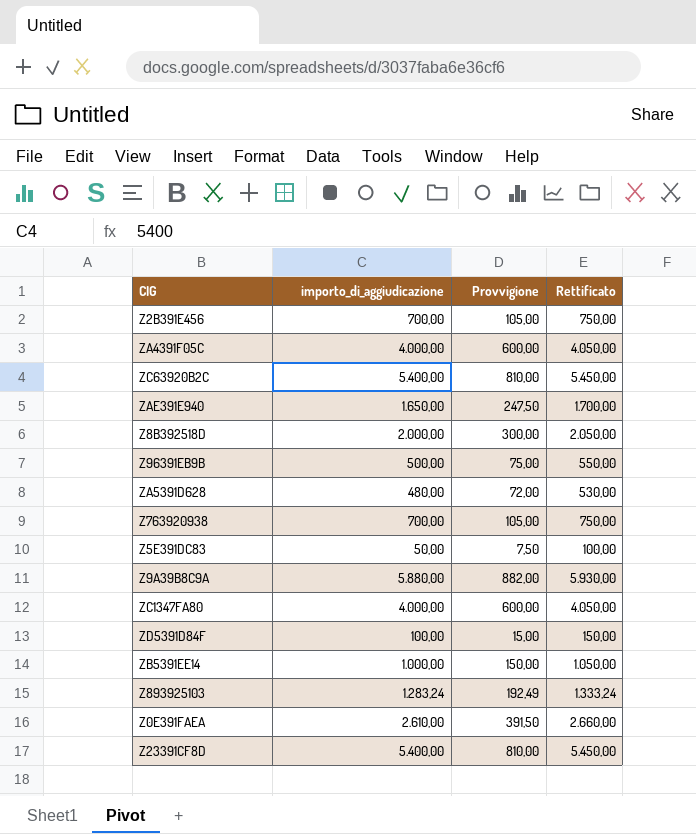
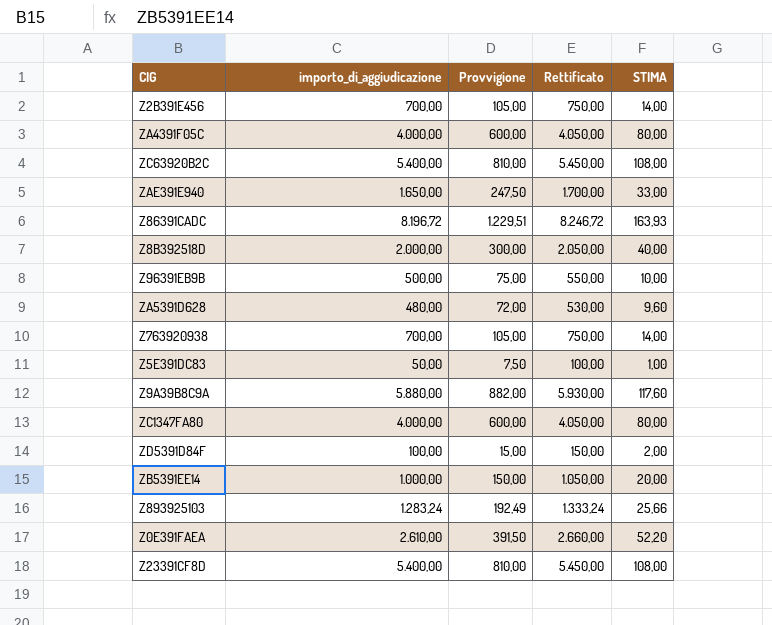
column STIMA | formula: none -> [importo_di_aggiudicazione] * 0,02
row Z86391CADC: none -> 8.196,72 | 1.229,51 | 8.246,72 | 163,93

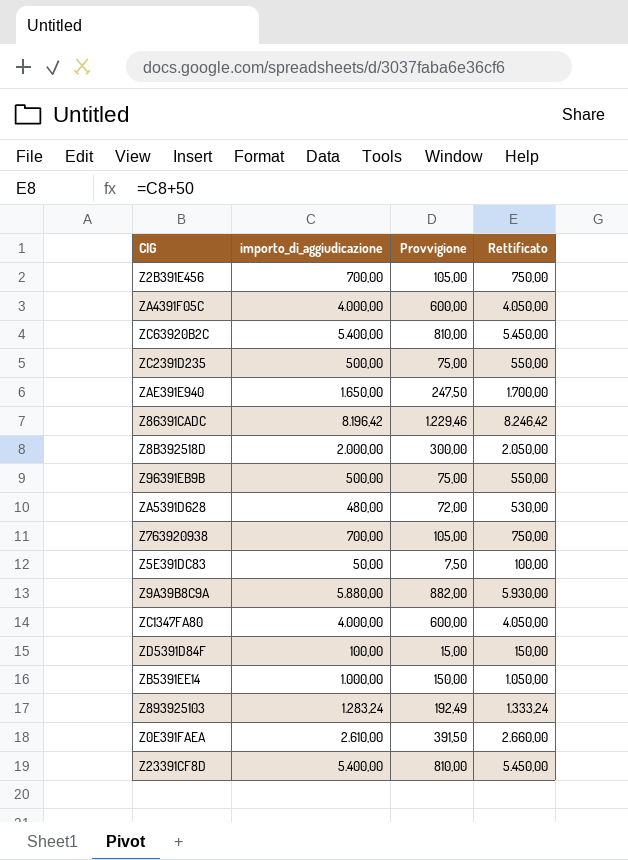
column STIMA | formula: [importo_di_aggiudicazione] * 0,02 -> none
row ZC2391D235: none -> 500,00 | 75,00 | 550,00
Z86391CADC | importo_di_aggiudicazione: 8.196,72 -> 8.196,42
Z86391CADC | Provvigione: 1.229,51 -> 1.229,46
Z86391CADC | Rettificato: 8.246,72 -> 8.246,42

